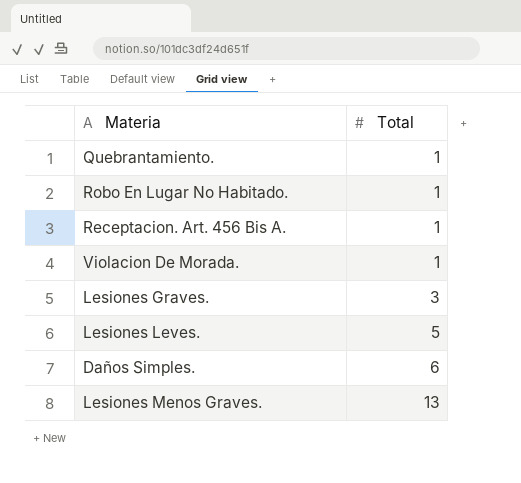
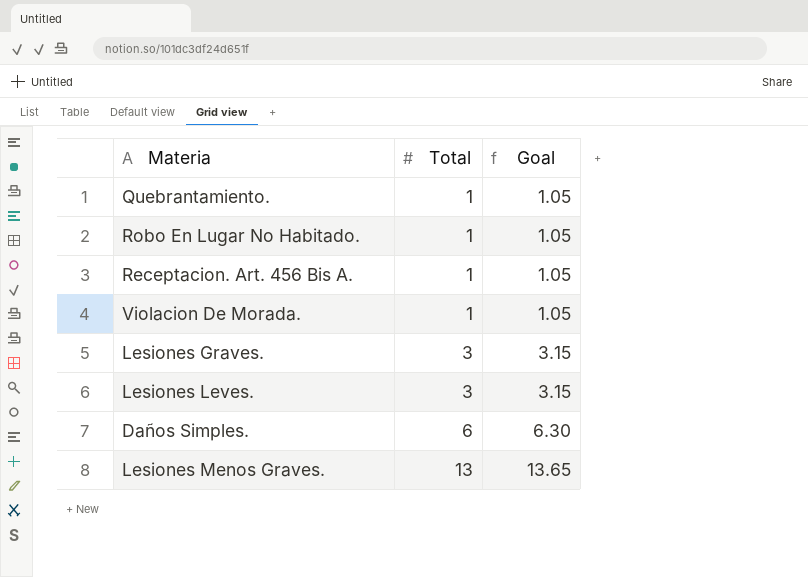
column Goal | formula: none -> [Total] * 1.05
Lesiones Leves. | Total: 5 -> 3

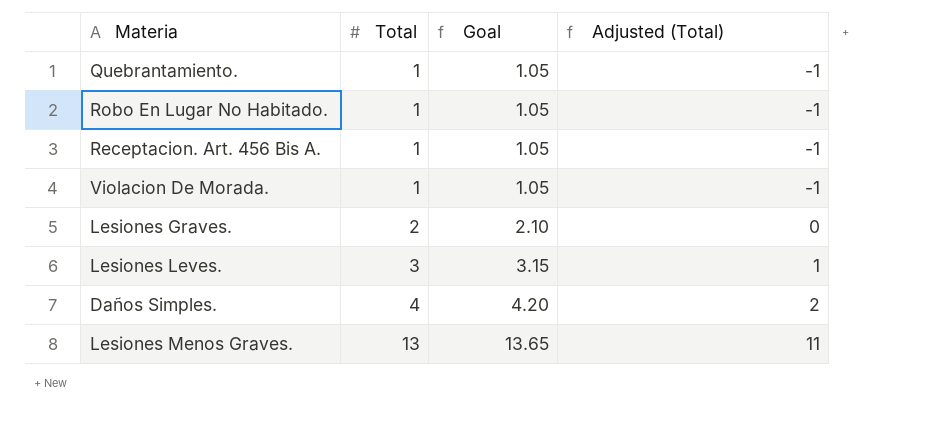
column Adjusted (Total) | formula: none -> [Total] - 2
Lesiones Graves. | Total: 3 -> 2
Lesiones Graves. | Goal: 3.15 -> 2.10
Daños Simples. | Total: 6 -> 4
Daños Simples. | Goal: 6.30 -> 4.20

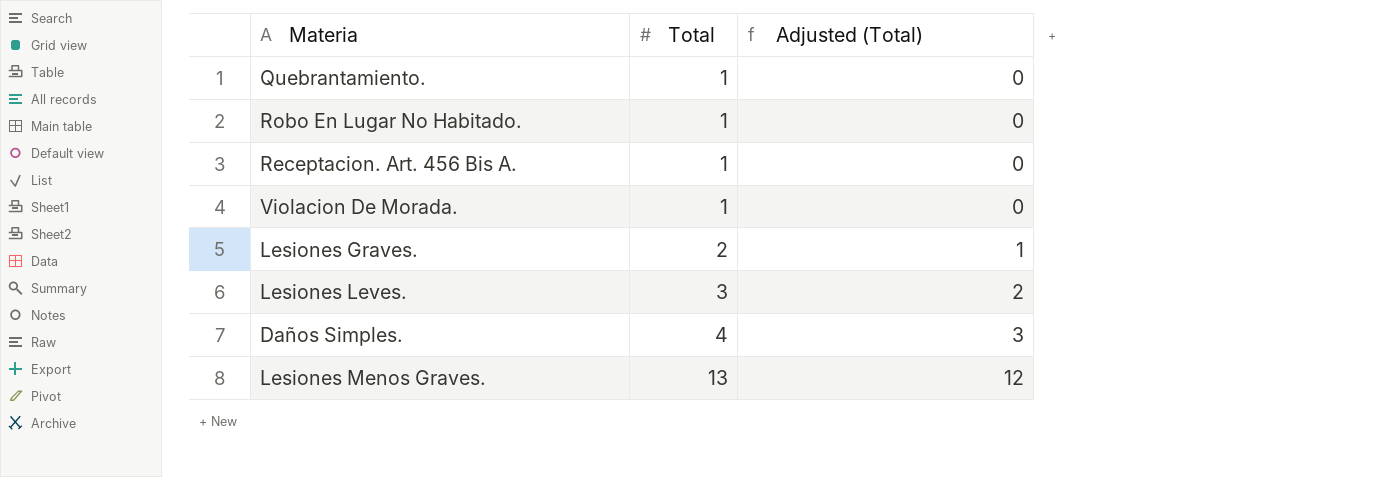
column Goal | formula: [Total] * 1.05 -> none
column Adjusted (Total) | formula: [Total] - 2 -> [Total] - 1

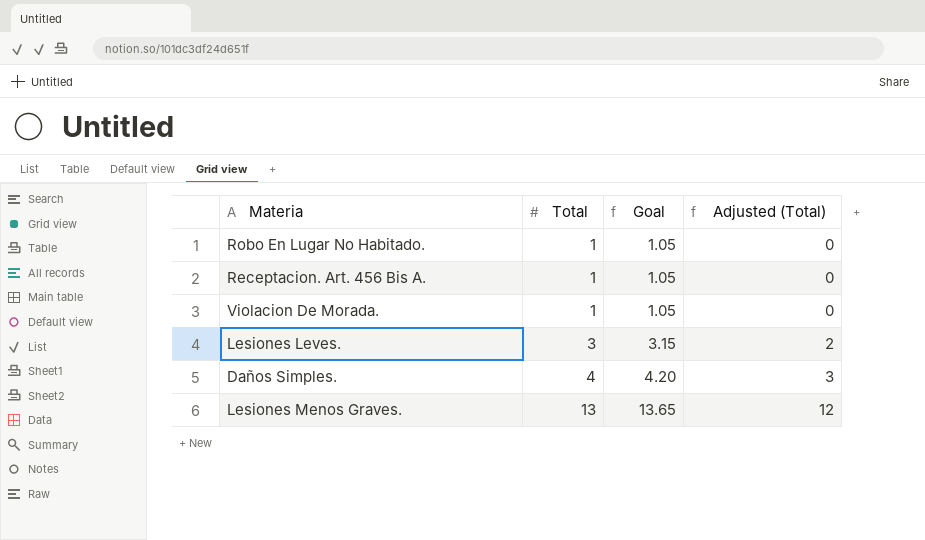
column Goal | formula: none -> [Total] * 1.05
row Quebrantamiento.: 1 | 0 -> none
row Lesiones Graves.: 2 | 1 -> none

